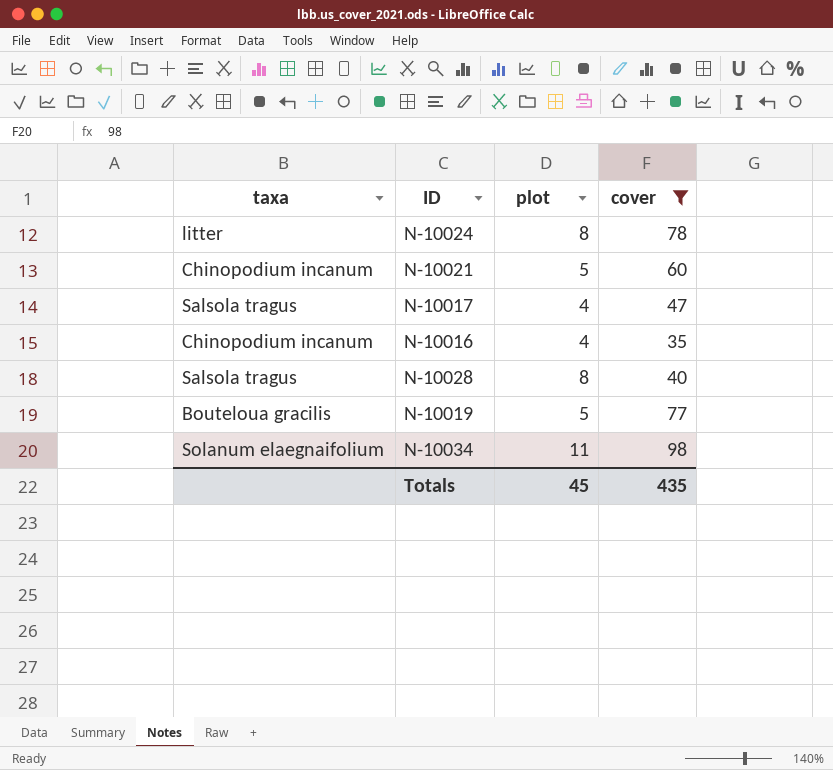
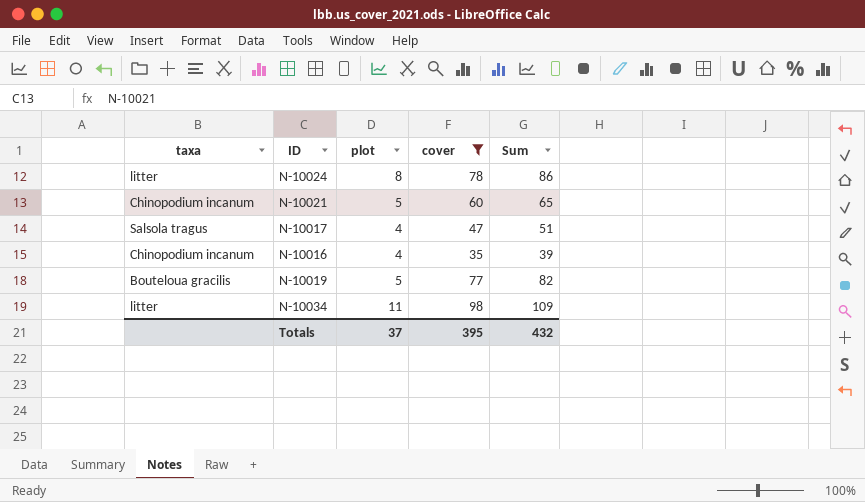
column Sum | formula: none -> [plot] + [cover]
row N-10028: Salsola tragus | 8 | 40 -> none
N-10034 | taxa: Solanum elaegnaifolium -> litter
Totals | plot: 45 -> 37
Totals | cover: 435 -> 395

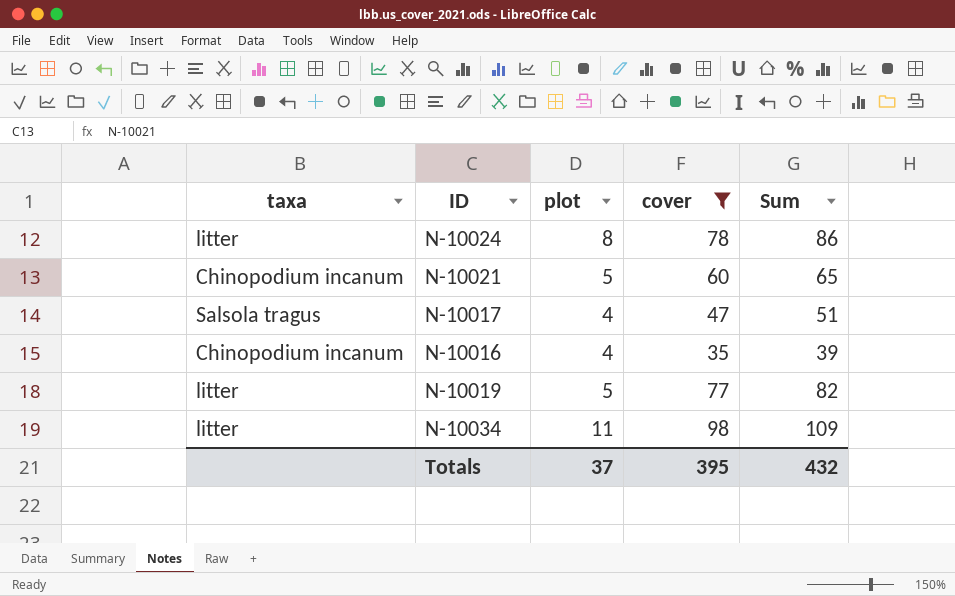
N-10019 | taxa: Bouteloua gracilis -> litter

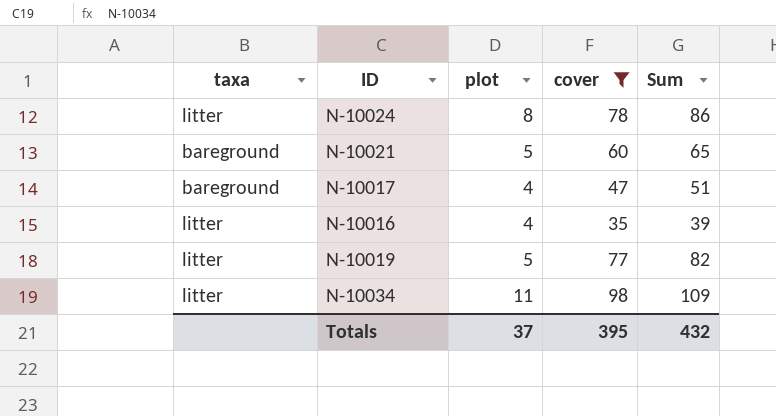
N-10021 | taxa: Chinopodium incanum -> bareground
N-10017 | taxa: Salsola tragus -> bareground
N-10016 | taxa: Chinopodium incanum -> litter

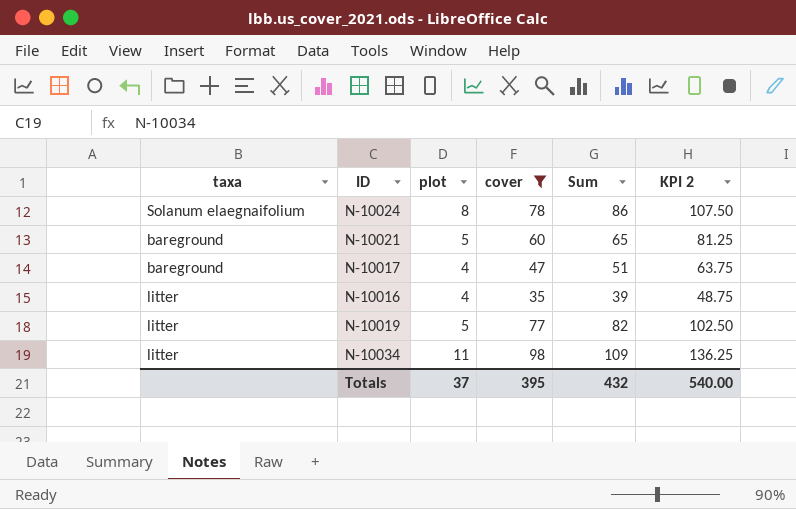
column KPI 2 | formula: none -> [Sum] * 1.25
N-10024 | taxa: litter -> Solanum elaegnaifolium

